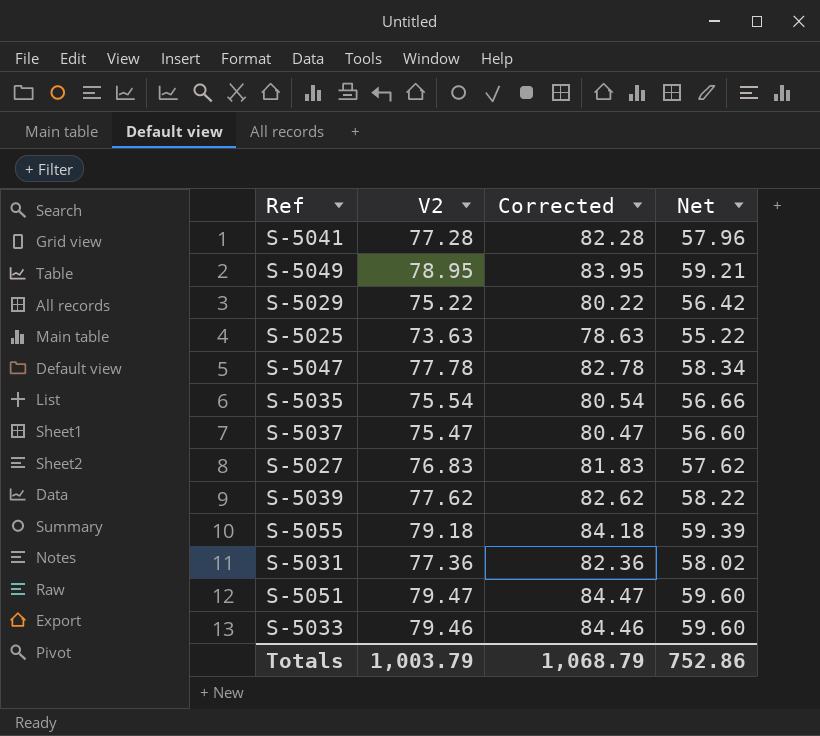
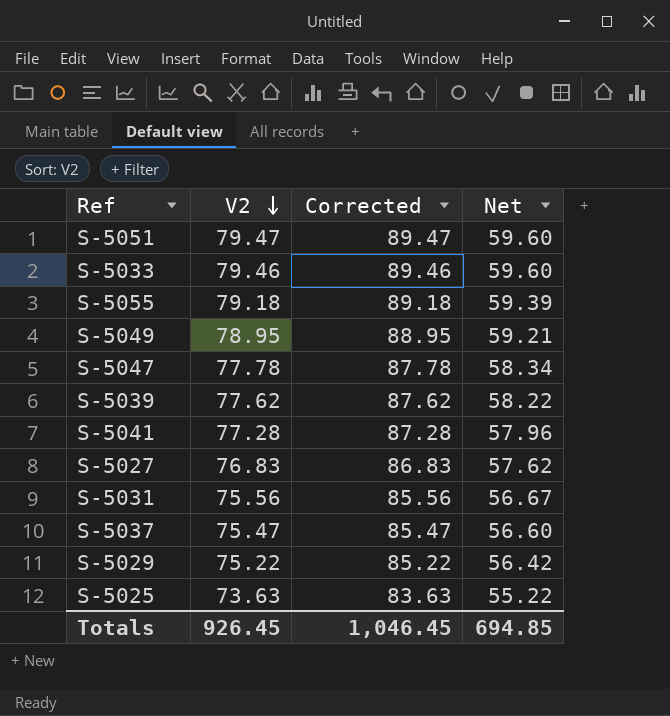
row order: none -> V2 descending
column Corrected | formula: [V2] + 5 -> [V2] + 10
row S-5035: 75.54 | 80.54 | 56.66 -> none
S-5031 | V2: 77.36 -> 75.56
S-5031 | Net: 58.02 -> 56.67
Totals | V2: 1,003.79 -> 926.45
Totals | Corrected: 1,068.79 -> 1,046.45
Totals | Net: 752.86 -> 694.85

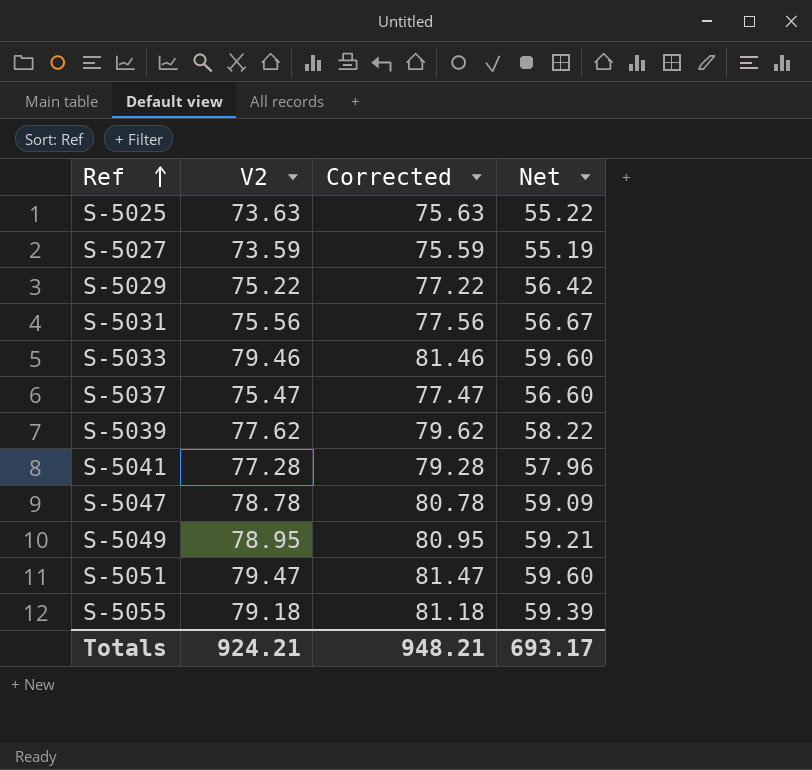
row order: V2 descending -> Ref ascending
column Corrected | formula: [V2] + 10 -> [V2] + 2
S-5027 | V2: 76.83 -> 73.59
S-5027 | Net: 57.62 -> 55.19
S-5047 | V2: 77.78 -> 78.78
S-5047 | Net: 58.34 -> 59.09
Totals | V2: 926.45 -> 924.21
Totals | Corrected: 1,046.45 -> 948.21
Totals | Net: 694.85 -> 693.17

